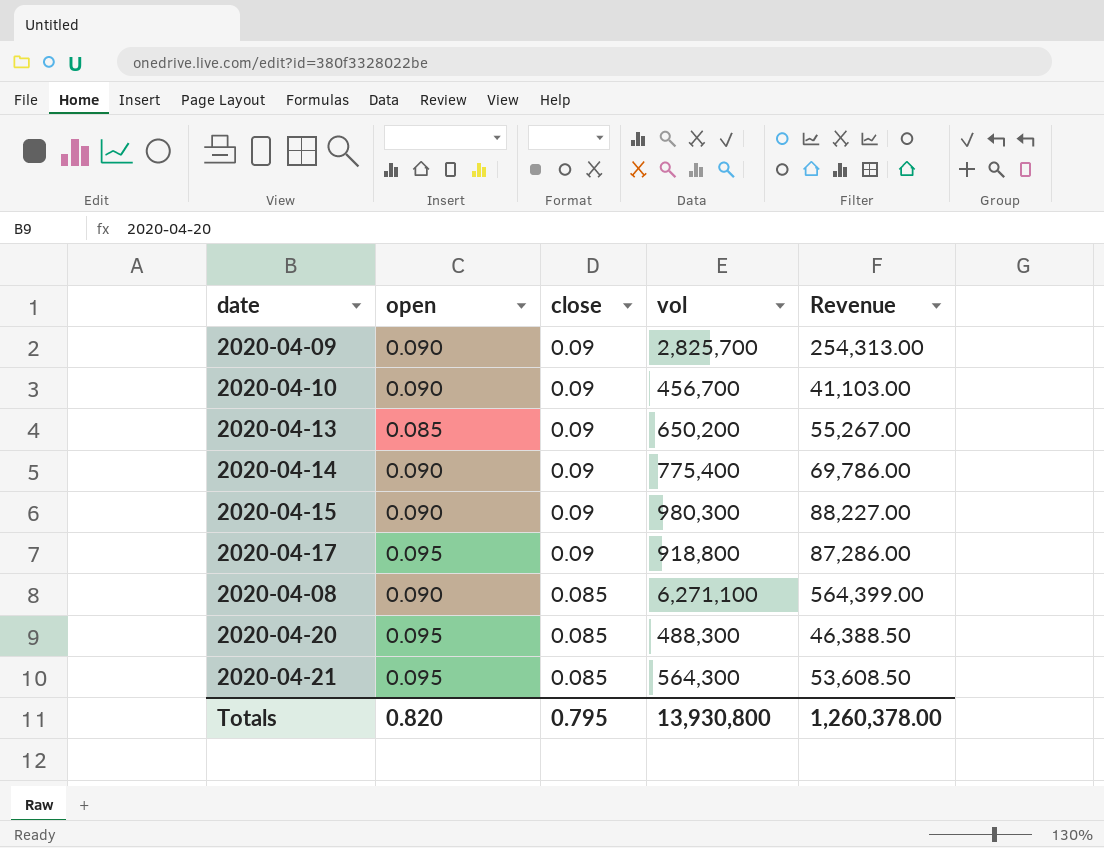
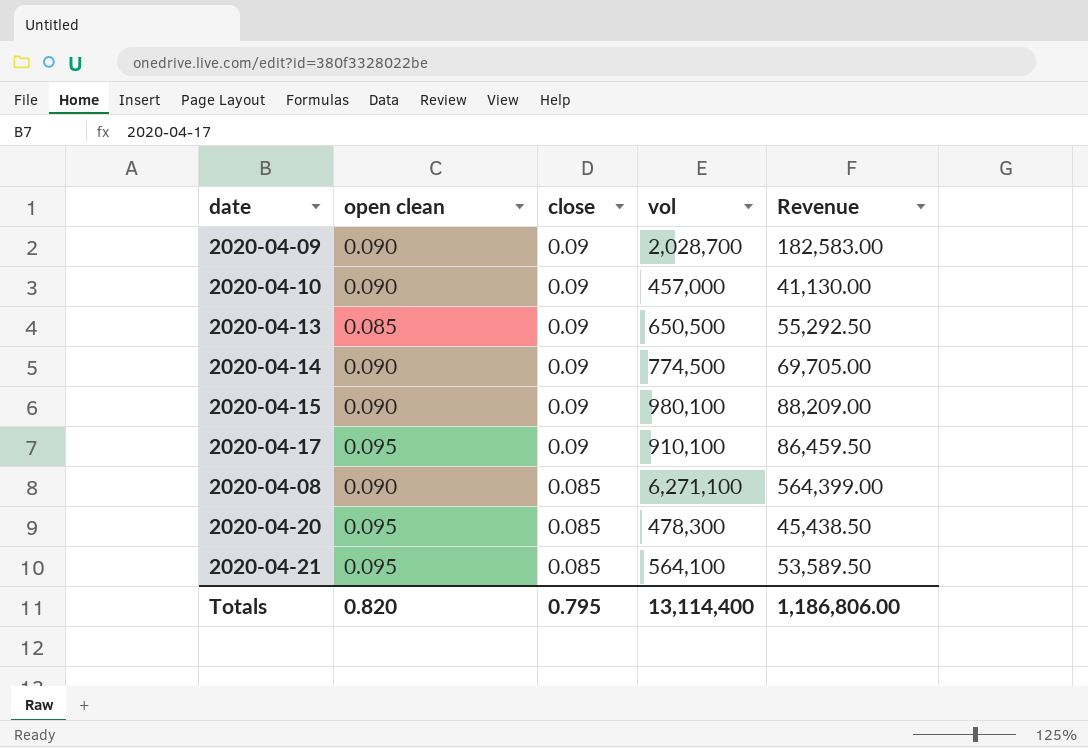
column name: open -> open clean
2020-04-09 | vol: 2,825,700 -> 2,028,700
2020-04-09 | Revenue: 254,313.00 -> 182,583.00
2020-04-10 | vol: 456,700 -> 457,000
2020-04-10 | Revenue: 41,103.00 -> 41,130.00
2020-04-13 | vol: 650,200 -> 650,500
2020-04-13 | Revenue: 55,267.00 -> 55,292.50
2020-04-14 | vol: 775,400 -> 774,500
2020-04-14 | Revenue: 69,786.00 -> 69,705.00
2020-04-15 | vol: 980,300 -> 980,100
2020-04-15 | Revenue: 88,227.00 -> 88,209.00
2020-04-17 | vol: 918,800 -> 910,100
2020-04-17 | Revenue: 87,286.00 -> 86,459.50
2020-04-20 | vol: 488,300 -> 478,300
2020-04-20 | Revenue: 46,388.50 -> 45,438.50
2020-04-21 | vol: 564,300 -> 564,100
2020-04-21 | Revenue: 53,608.50 -> 53,589.50
Totals | vol: 13,930,800 -> 13,114,400
Totals | Revenue: 1,260,378.00 -> 1,186,806.00

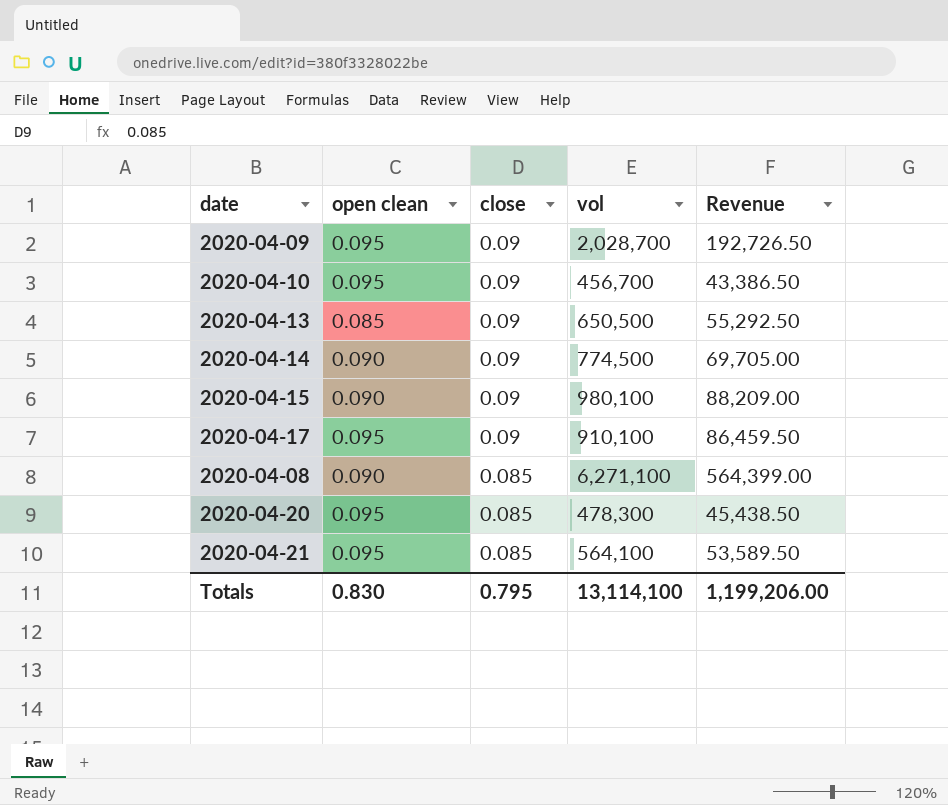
2020-04-09 | open clean: 0.090 -> 0.095
2020-04-09 | Revenue: 182,583.00 -> 192,726.50
2020-04-10 | open clean: 0.090 -> 0.095
2020-04-10 | vol: 457,000 -> 456,700
2020-04-10 | Revenue: 41,130.00 -> 43,386.50
Totals | open clean: 0.820 -> 0.830
Totals | vol: 13,114,400 -> 13,114,100
Totals | Revenue: 1,186,806.00 -> 1,199,206.00

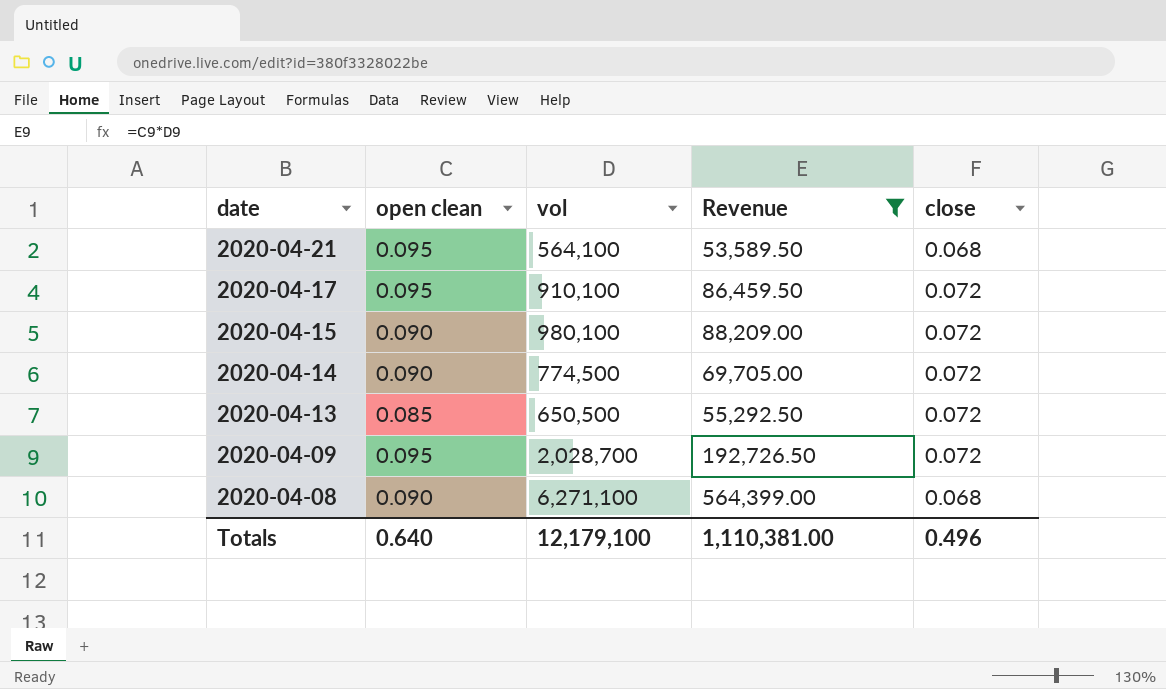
filter: none -> Revenue >= 53,589.50
row order: close descending -> date descending
column close | position: 3 -> 5
2020-04-21 | close: 0.085 -> 0.068
2020-04-17 | close: 0.09 -> 0.072
2020-04-15 | close: 0.09 -> 0.072
2020-04-14 | close: 0.09 -> 0.072
2020-04-13 | close: 0.09 -> 0.072
2020-04-09 | close: 0.09 -> 0.072
2020-04-08 | close: 0.085 -> 0.068
Totals | open clean: 0.830 -> 0.640
Totals | vol: 13,114,100 -> 12,179,100
Totals | Revenue: 1,199,206.00 -> 1,110,381.00
Totals | close: 0.795 -> 0.496

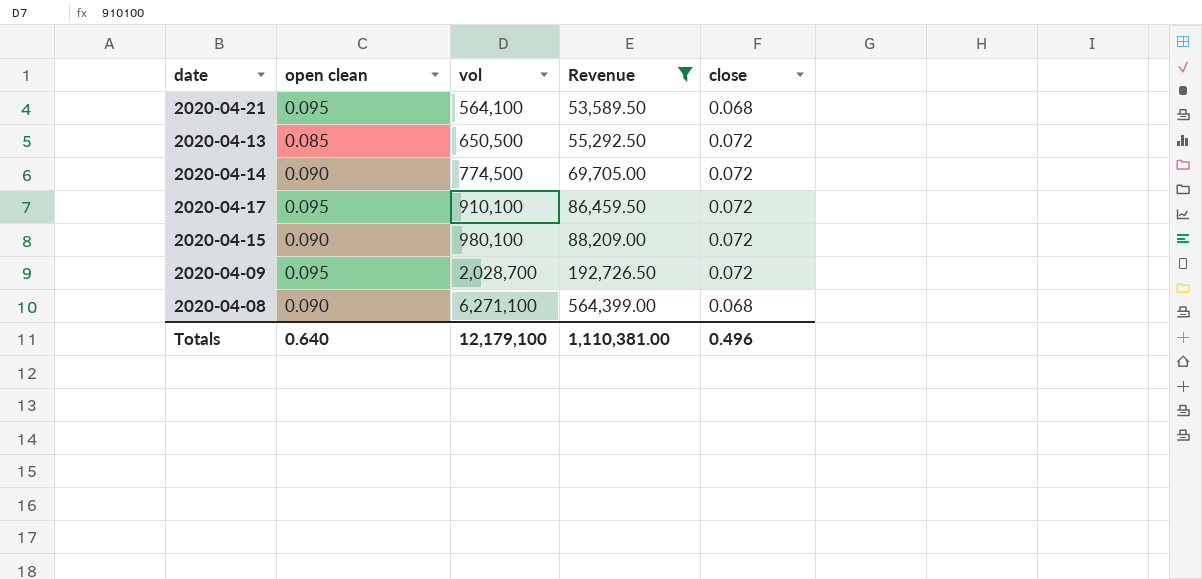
row order: date descending -> vol ascending

